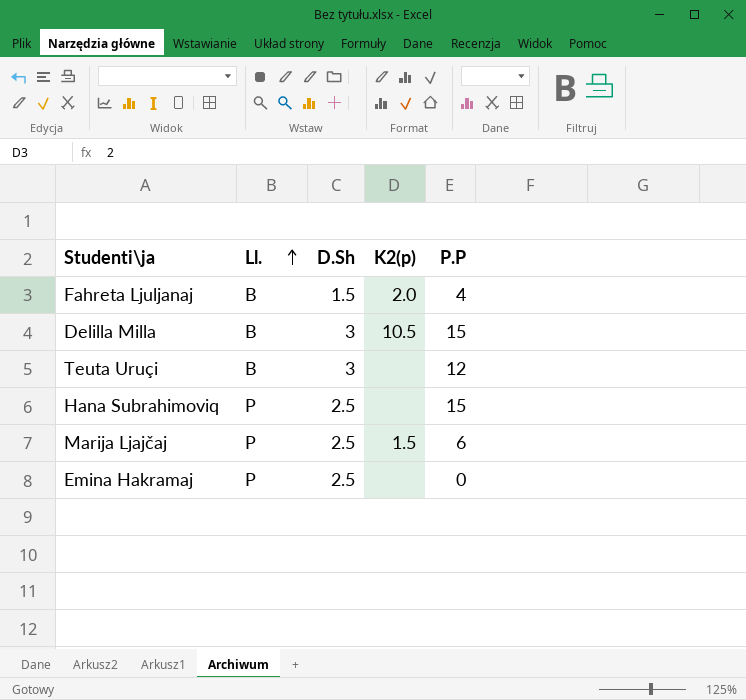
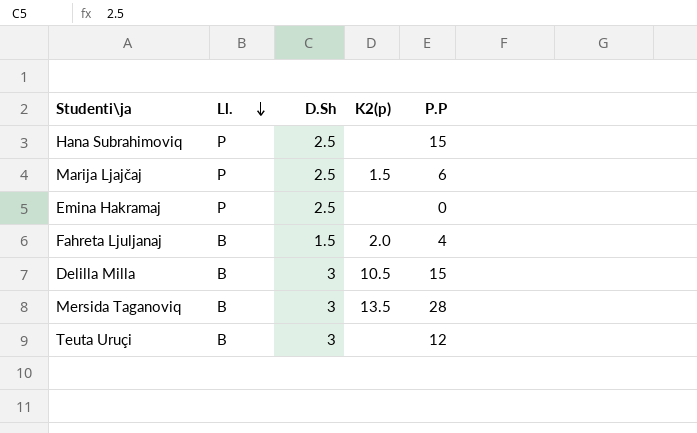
row order: Ll. ascending -> Ll. descending
row Mersida Taganoviq: none -> B | 3 | 13.5 | 28

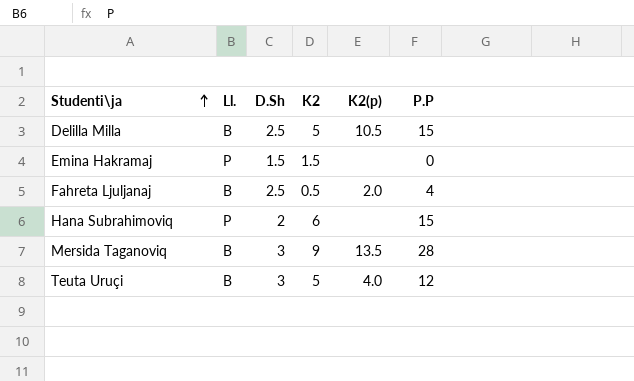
row order: Ll. descending -> Studenti\ja ascending
column K2 | position: none -> 4
row Marija Ljajčaj: P | 2.5 | 1.5 | 6 -> none
Delilla Milla | D.Sh: 3 -> 2.5
Emina Hakramaj | D.Sh: 2.5 -> 1.5
Fahreta Ljuljanaj | D.Sh: 1.5 -> 2.5
Hana Subrahimoviq | D.Sh: 2.5 -> 2
Teuta Uruçi | K2(p): none -> 4.0

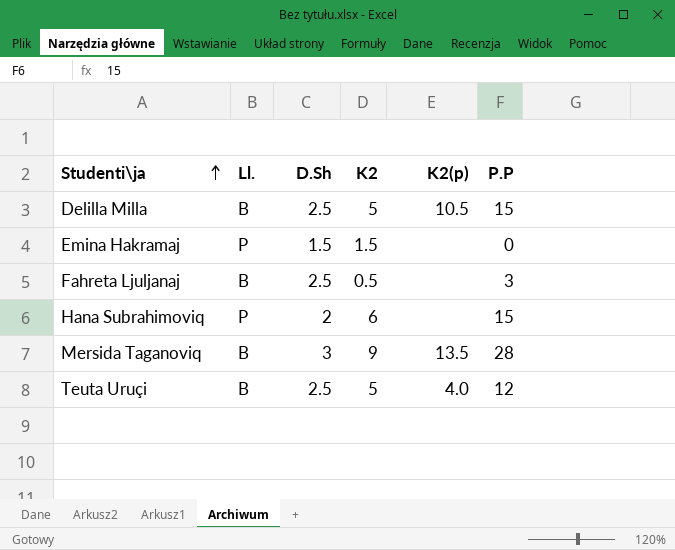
Fahreta Ljuljanaj | K2(p): 2.0 -> none
Fahreta Ljuljanaj | P.P: 4 -> 3
Teuta Uruçi | D.Sh: 3 -> 2.5

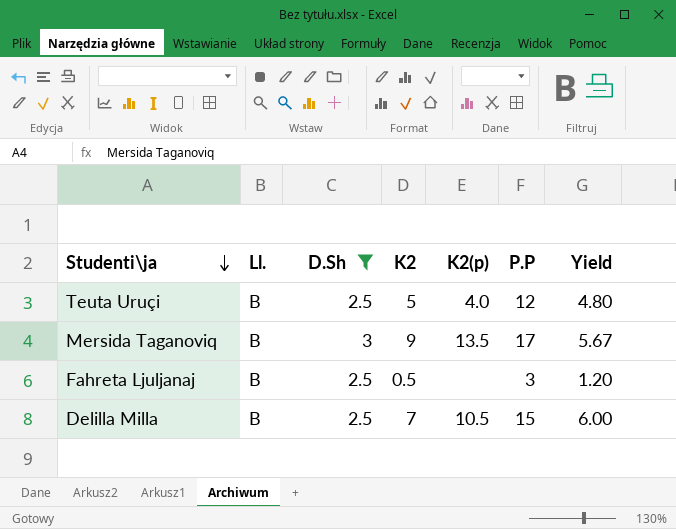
filter: none -> D.Sh >= 2.5
row order: Studenti\ja ascending -> Studenti\ja descending
column Yield | formula: none -> [P.P] / [D.Sh]
Mersida Taganoviq | P.P: 28 -> 17
Delilla Milla | K2: 5 -> 7

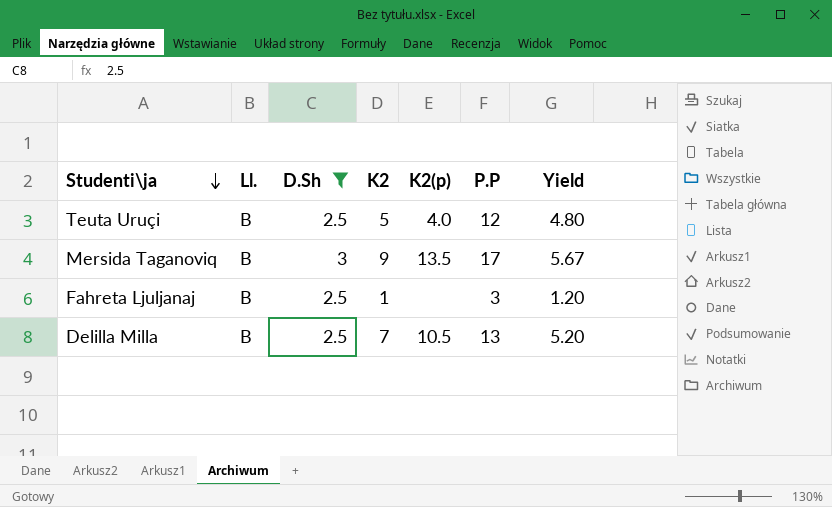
Fahreta Ljuljanaj | K2: 0.5 -> 1
Delilla Milla | P.P: 15 -> 13
Delilla Milla | Yield: 6.00 -> 5.20

